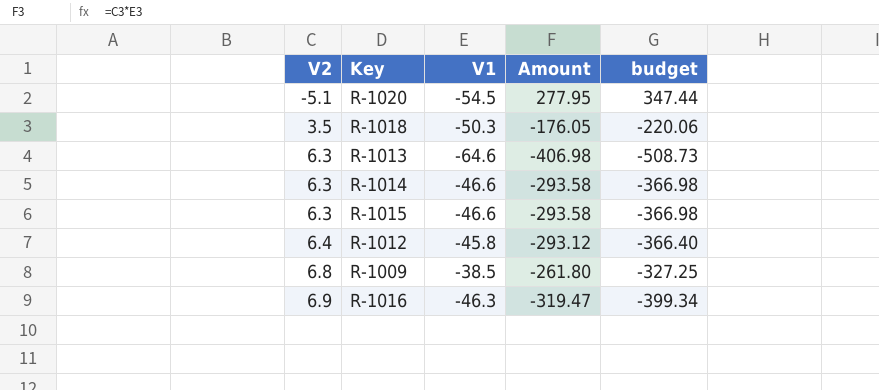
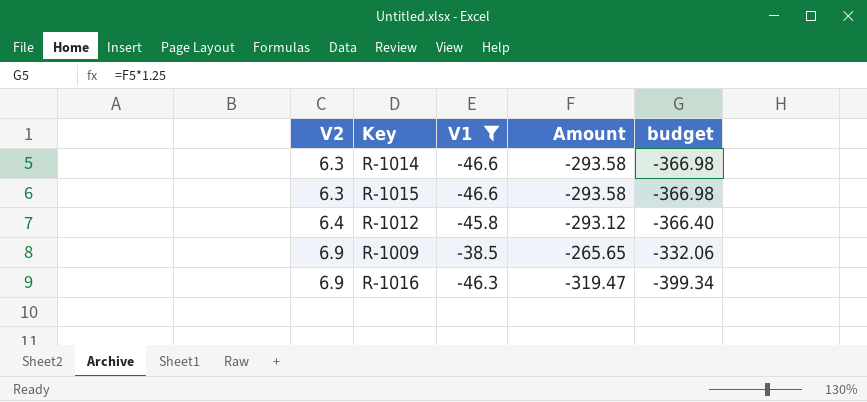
filter: none -> V1 >= -46.6
R-1009 | V2: 6.8 -> 6.9
R-1009 | Amount: -261.80 -> -265.65
R-1009 | budget: -327.25 -> -332.06

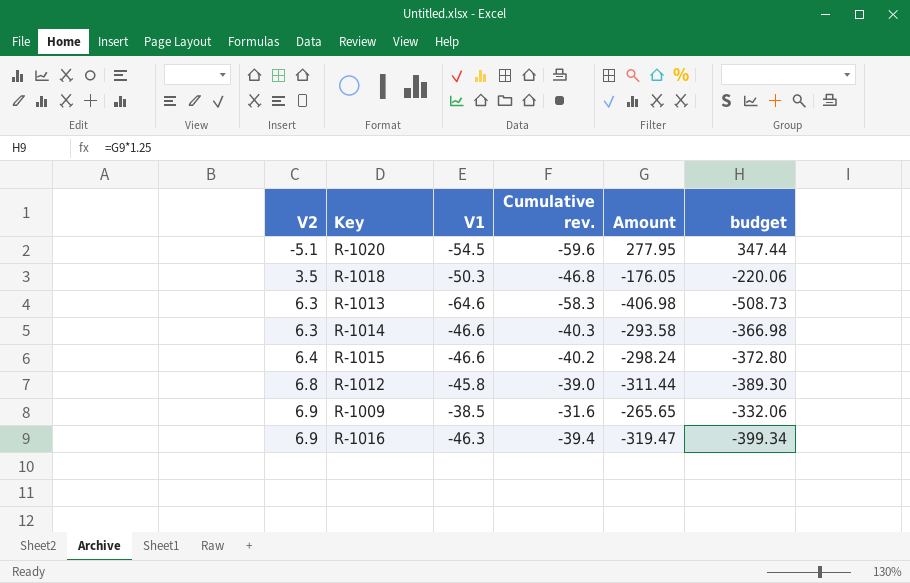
filter: V1 >= -46.6 -> none
column Cumulative rev. | formula: none -> [V2] + [V1]
R-1015 | V2: 6.3 -> 6.4
R-1015 | Amount: -293.58 -> -298.24
R-1015 | budget: -366.98 -> -372.80
R-1012 | V2: 6.4 -> 6.8
R-1012 | Amount: -293.12 -> -311.44
R-1012 | budget: -366.40 -> -389.30

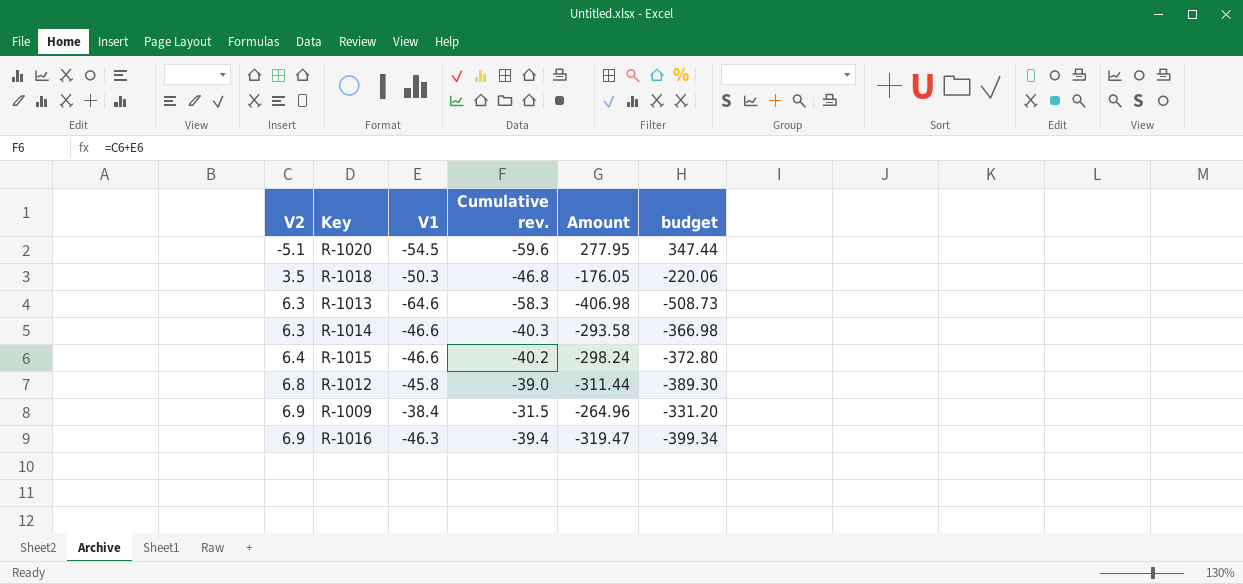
R-1009 | V1: -38.5 -> -38.4
R-1009 | Cumulative rev.: -31.6 -> -31.5
R-1009 | Amount: -265.65 -> -264.96
R-1009 | budget: -332.06 -> -331.20

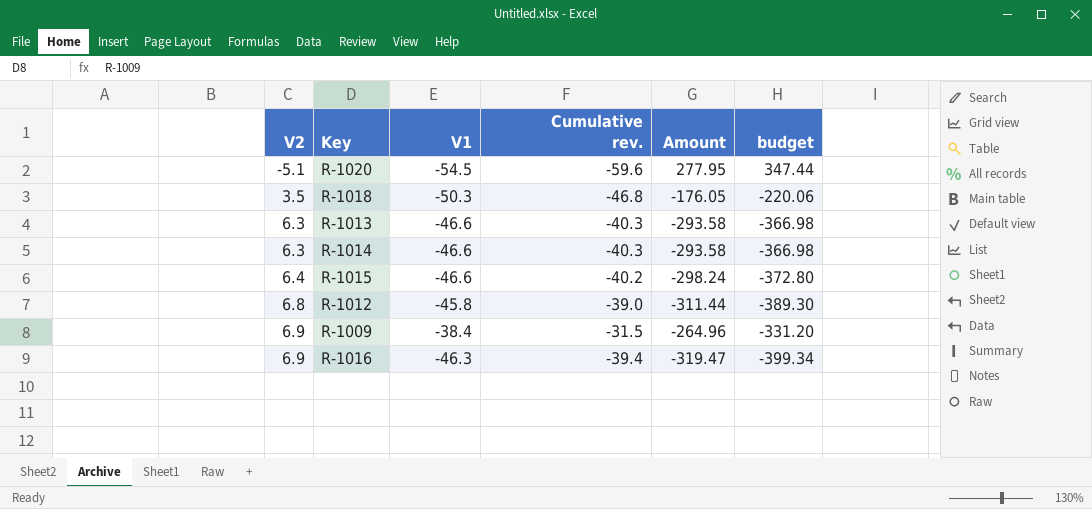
R-1013 | V1: -64.6 -> -46.6
R-1013 | Cumulative rev.: -58.3 -> -40.3
R-1013 | Amount: -406.98 -> -293.58
R-1013 | budget: -508.73 -> -366.98

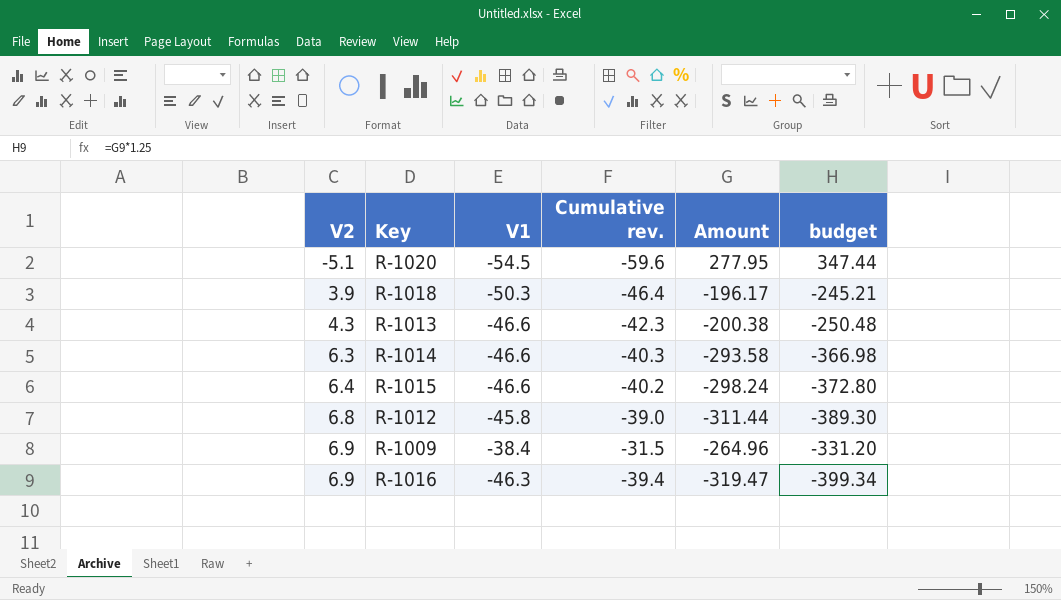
R-1018 | V2: 3.5 -> 3.9
R-1018 | Cumulative rev.: -46.8 -> -46.4
R-1018 | Amount: -176.05 -> -196.17
R-1018 | budget: -220.06 -> -245.21
R-1013 | V2: 6.3 -> 4.3
R-1013 | Cumulative rev.: -40.3 -> -42.3
R-1013 | Amount: -293.58 -> -200.38
R-1013 | budget: -366.98 -> -250.48

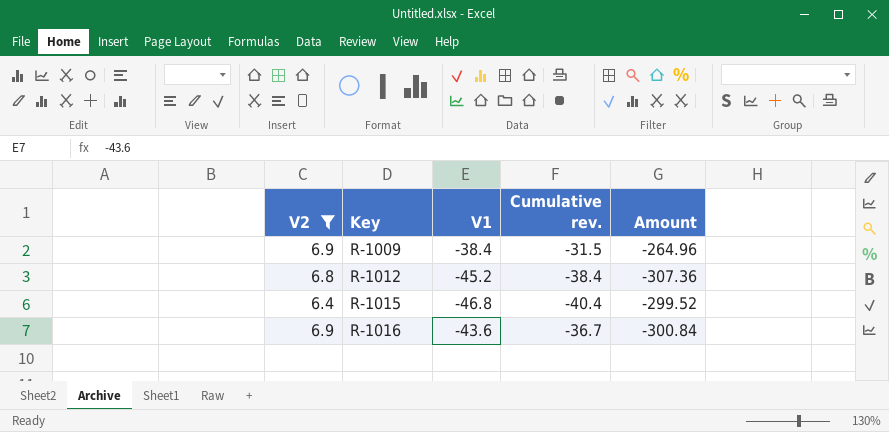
filter: none -> V2 >= 6.4
row order: V2 ascending -> Key ascending
column budget | formula: [Amount] * 1.25 -> none
R-1012 | V1: -45.8 -> -45.2
R-1012 | Cumulative rev.: -39.0 -> -38.4
R-1012 | Amount: -311.44 -> -307.36
R-1015 | V1: -46.6 -> -46.8
R-1015 | Cumulative rev.: -40.2 -> -40.4
R-1015 | Amount: -298.24 -> -299.52
R-1016 | V1: -46.3 -> -43.6
R-1016 | Cumulative rev.: -39.4 -> -36.7
R-1016 | Amount: -319.47 -> -300.84

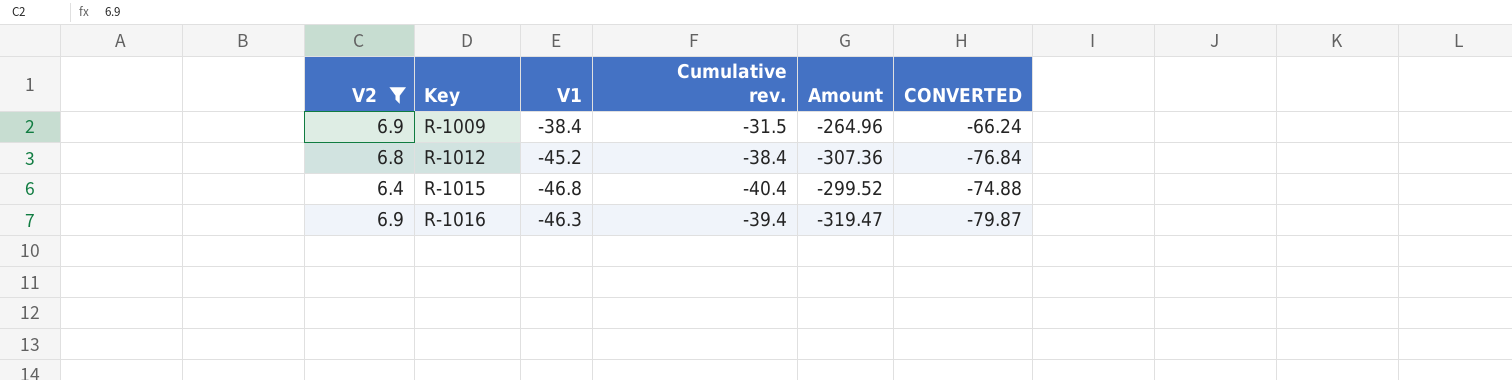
column CONVERTED | formula: none -> [Amount] * 0.25
R-1016 | V1: -43.6 -> -46.3
R-1016 | Cumulative rev.: -36.7 -> -39.4
R-1016 | Amount: -300.84 -> -319.47

